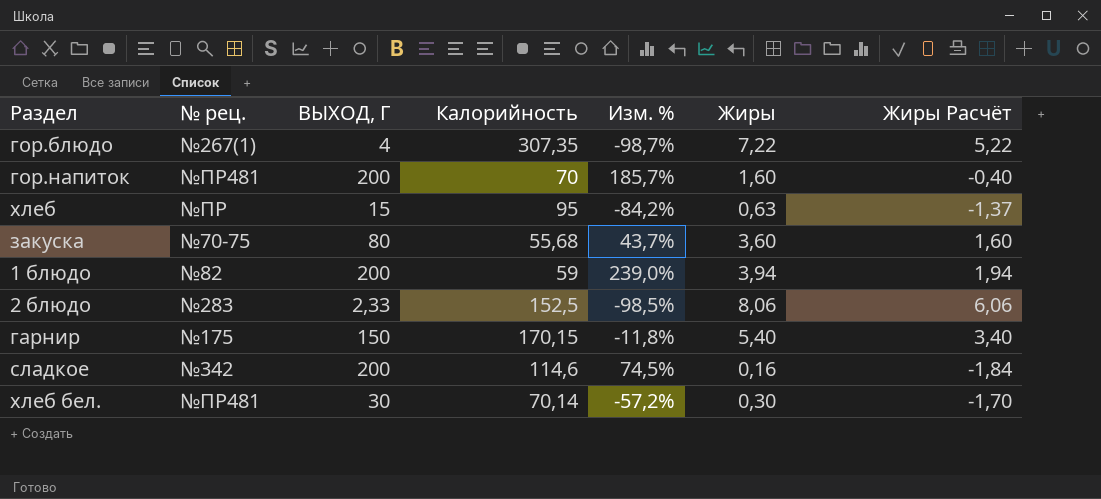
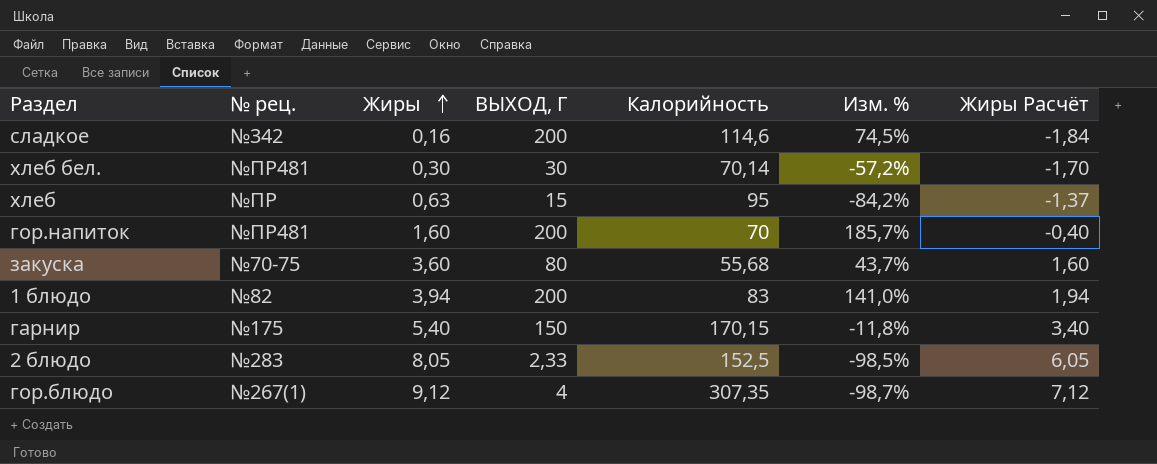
row order: none -> Жиры ascending
column Жиры | position: 6 -> 3
1 блюдо | Калорийность: 59 -> 83
1 блюдо | Изм. %: 239,0% -> 141,0%
2 блюдо | Жиры: 8,06 -> 8,05
2 блюдо | Жиры Расчёт: 6,06 -> 6,05
гор.блюдо | Жиры: 7,22 -> 9,12
гор.блюдо | Жиры Расчёт: 5,22 -> 7,12

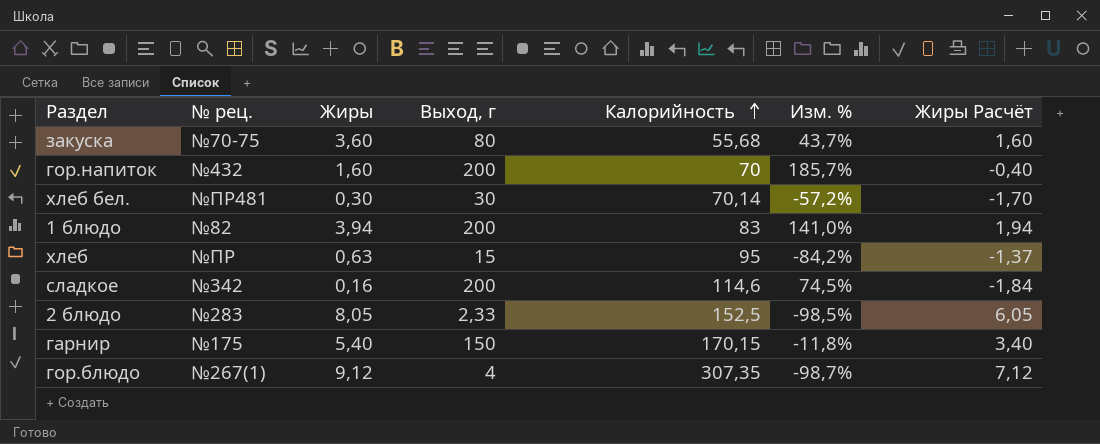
row order: Жиры ascending -> Калорийность ascending
column name: ВЫХОД, Г -> Выход, г
гор.напиток | № рец.: №ПР481 -> №432

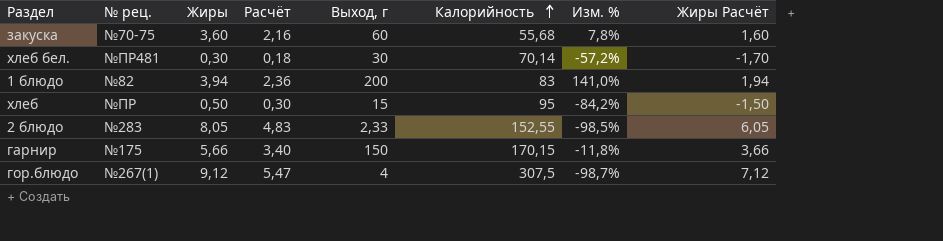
column Расчёт | formula: none -> [Жиры] * 0,6
row гор.напиток: №432 | 1,60 | 200 | 70 | 185,7% | -0,40 -> none
row сладкое: №342 | 0,16 | 200 | 114,6 | 74,5% | -1,84 -> none
закуска | Выход, г: 80 -> 60
закуска | Изм. %: 43,7% -> 7,8%
хлеб | Жиры: 0,63 -> 0,50
хлеб | Жиры Расчёт: -1,37 -> -1,50
2 блюдо | Калорийность: 152,5 -> 152,55
гарнир | Жиры: 5,40 -> 5,66
гарнир | Жиры Расчёт: 3,40 -> 3,66
гор.блюдо | Калорийность: 307,35 -> 307,5

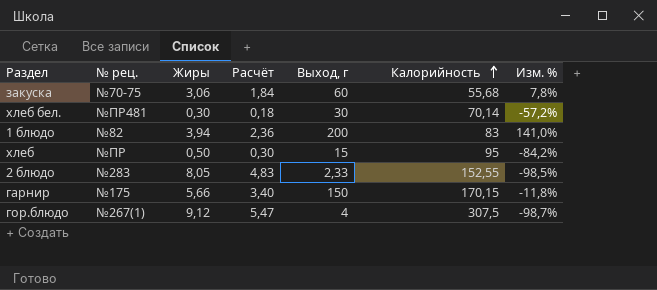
column Жиры Расчёт | formula: [Жиры] - 2 -> none
закуска | Жиры: 3,60 -> 3,06
закуска | Расчёт: 2,16 -> 1,84

